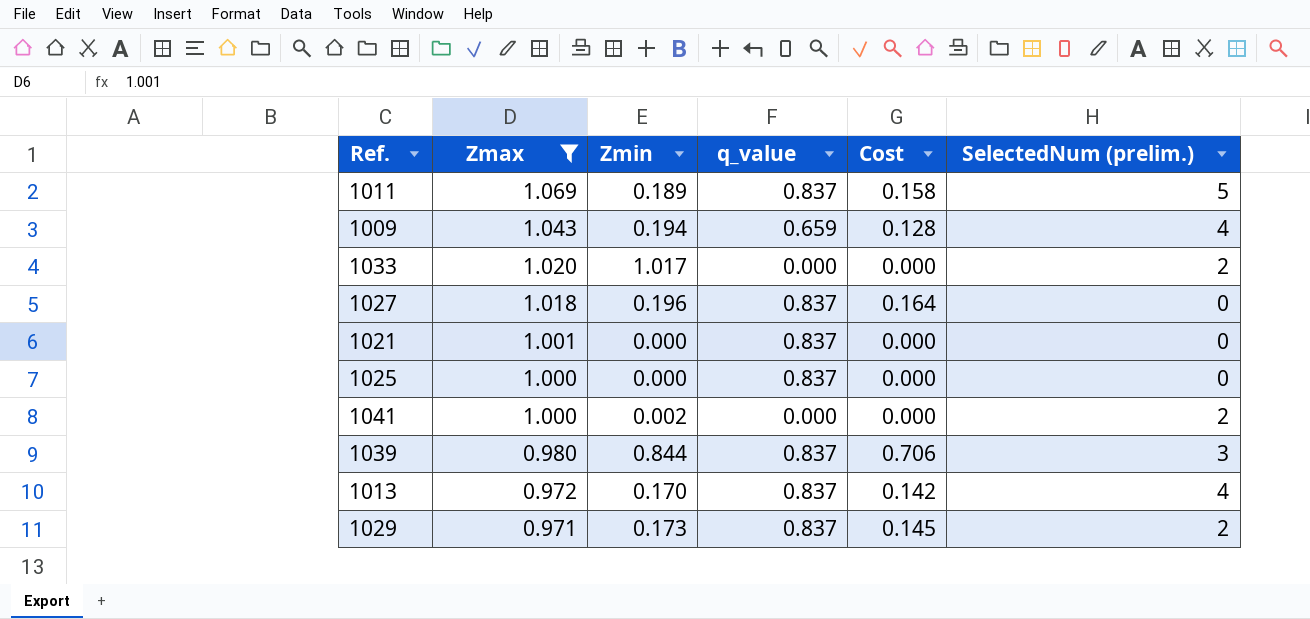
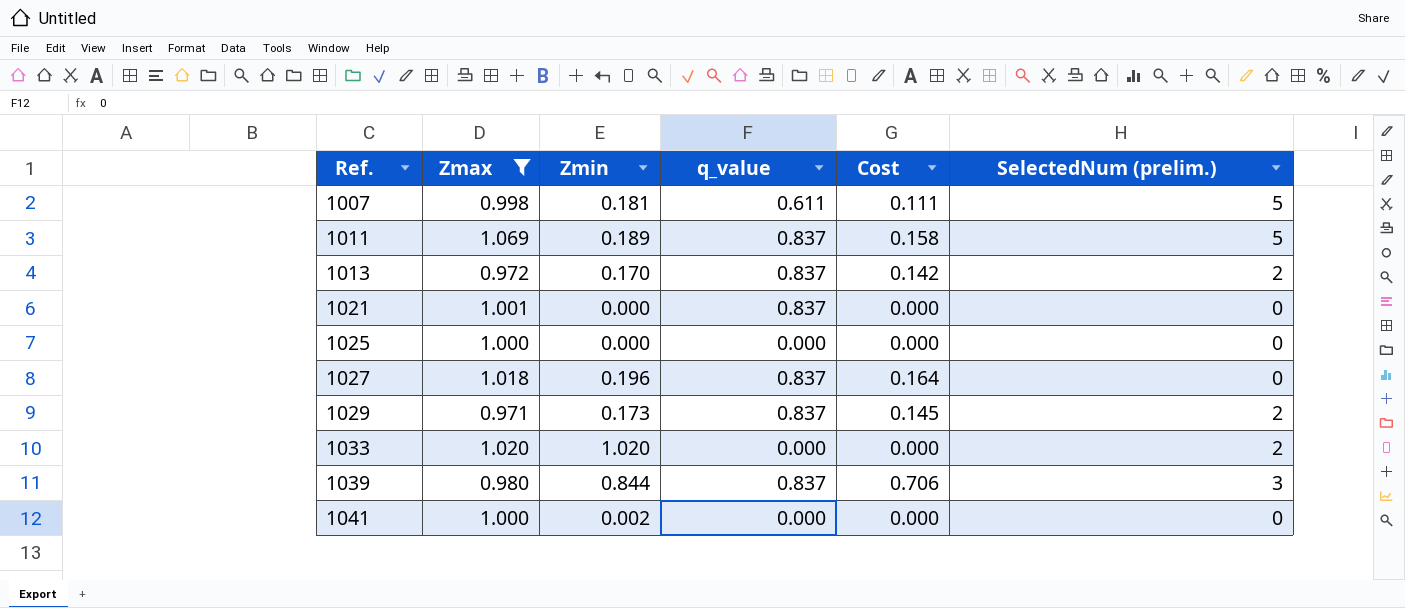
row order: Zmax descending -> Ref. ascending
row 1009: 1.043 | 0.194 | 0.659 | 0.128 | 4 -> none
row 1007: none -> 0.998 | 0.181 | 0.611 | 0.111 | 5
1013 | SelectedNum (prelim.): 4 -> 2
1025 | q_value: 0.837 -> 0.000
1033 | Zmin: 1.017 -> 1.020
1041 | SelectedNum (prelim.): 2 -> 0

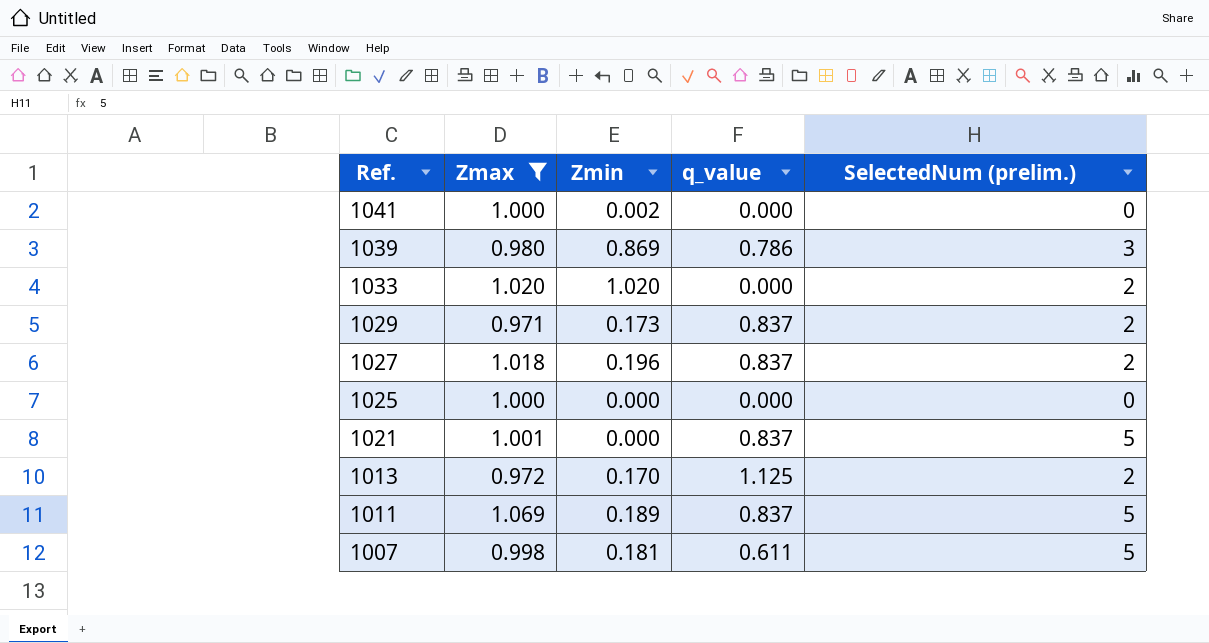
row order: Ref. ascending -> Ref. descending
column Cost | formula: [Zmin] * [q_value] -> none
1039 | Zmin: 0.844 -> 0.869
1039 | q_value: 0.837 -> 0.786
1027 | SelectedNum (prelim.): 0 -> 2
1021 | SelectedNum (prelim.): 0 -> 5
1013 | q_value: 0.837 -> 1.125

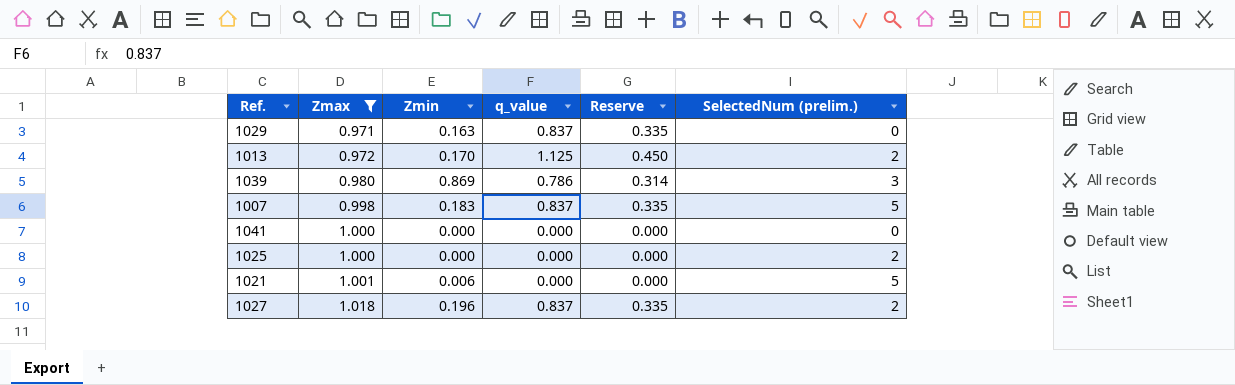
row order: Ref. descending -> Zmax ascending
column Reserve | formula: none -> [q_value] * 0.4
row 1033: 1.020 | 1.020 | 0.000 | 2 -> none
row 1011: 1.069 | 0.189 | 0.837 | 5 -> none
1029 | Zmin: 0.173 -> 0.163
1029 | SelectedNum (prelim.): 2 -> 0
1007 | Zmin: 0.181 -> 0.183
1007 | q_value: 0.611 -> 0.837
1041 | Zmin: 0.002 -> 0.000
1025 | SelectedNum (prelim.): 0 -> 2
1021 | Zmin: 0.000 -> 0.006
1021 | q_value: 0.837 -> 0.000

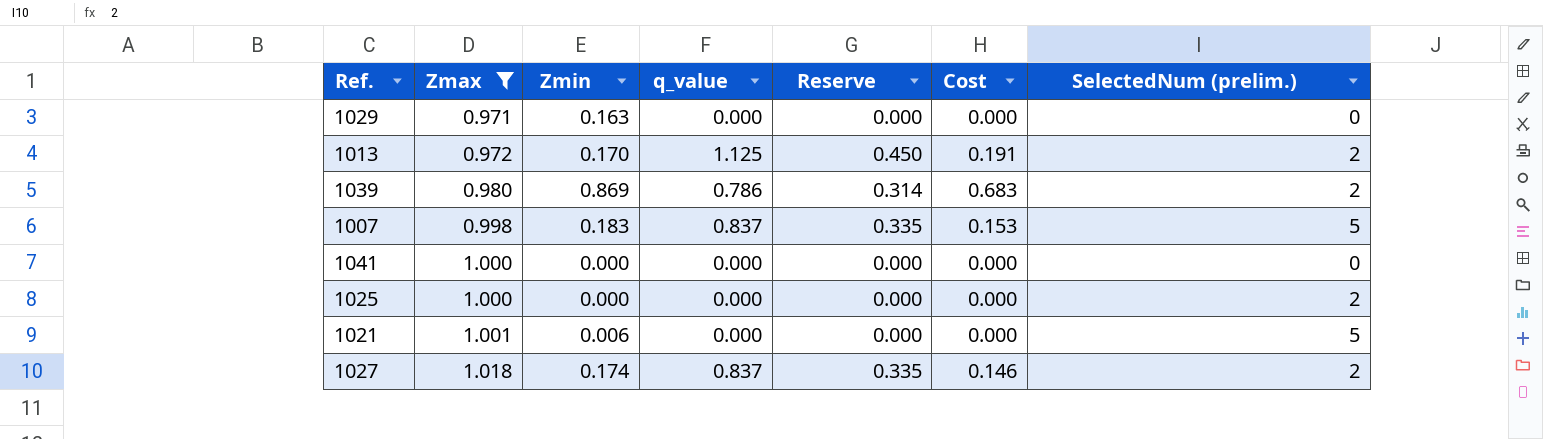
column Cost | formula: none -> [Zmin] * [q_value]
1029 | q_value: 0.837 -> 0.000
1029 | Reserve: 0.335 -> 0.000
1039 | SelectedNum (prelim.): 3 -> 2
1027 | Zmin: 0.196 -> 0.174

